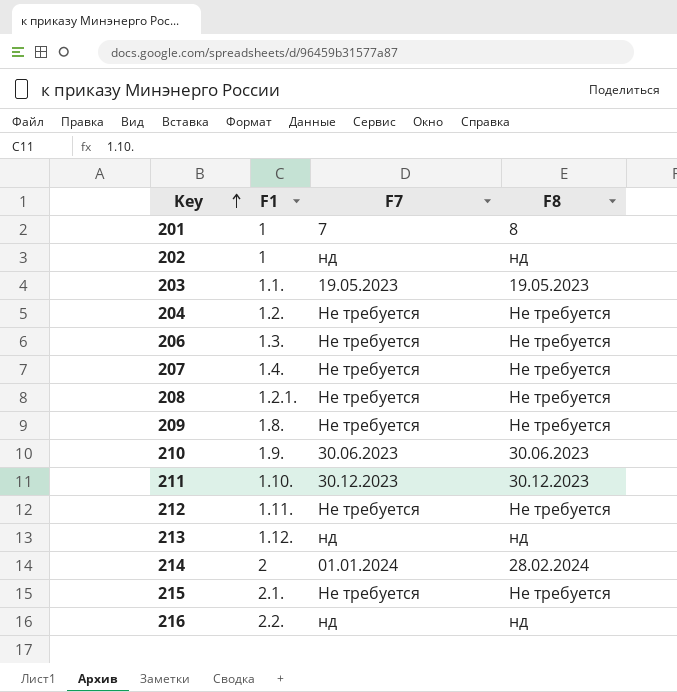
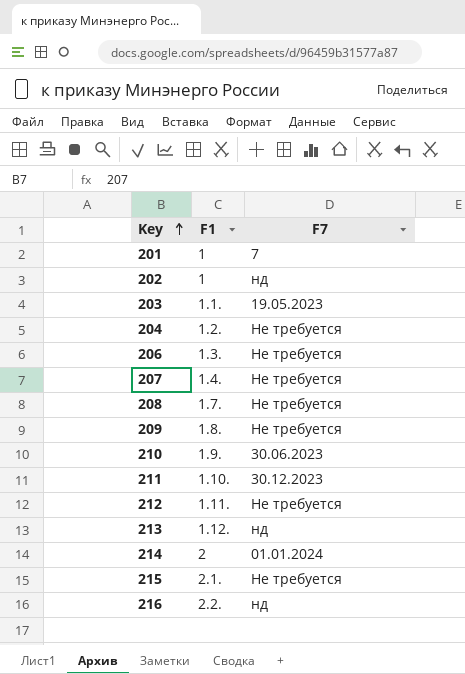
column F8 | position: 4 -> none
208 | F1: 1.2.1. -> 1.7.

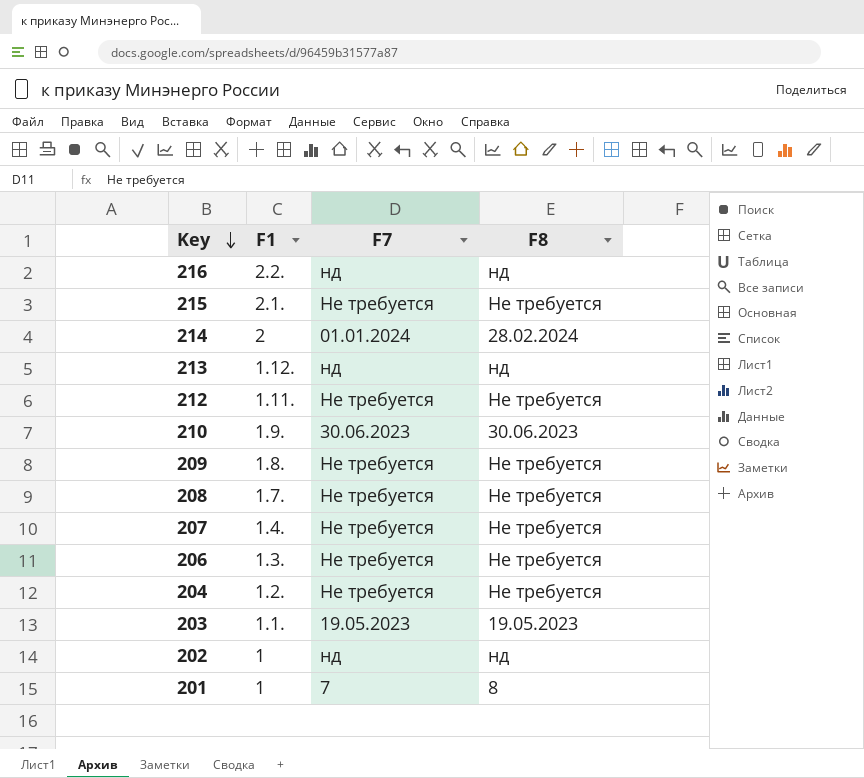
row order: Key ascending -> Key descending
column F8 | position: none -> 4
row 211: 1.10. | 30.12.2023 -> none

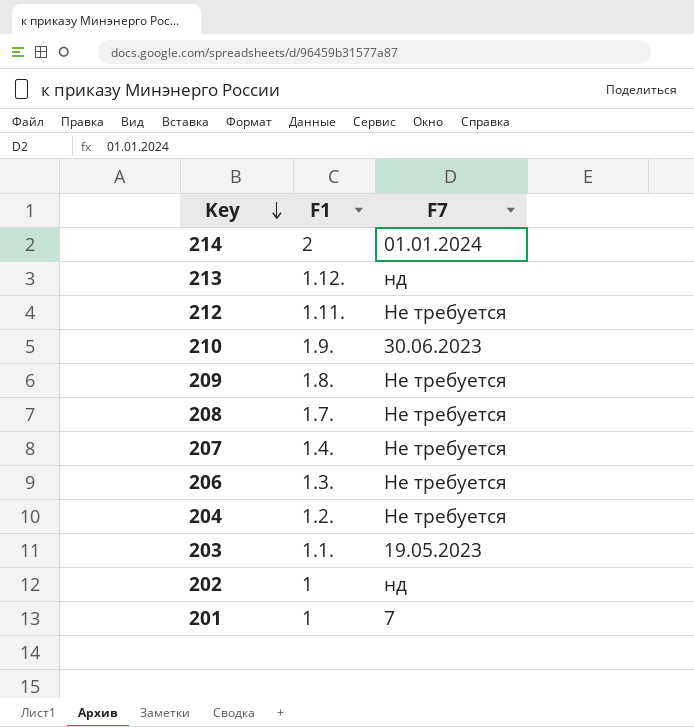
column F8 | position: 4 -> none
row 216: 2.2. | нд | нд -> none
row 215: 2.1. | Не требуется | Не требуется -> none

